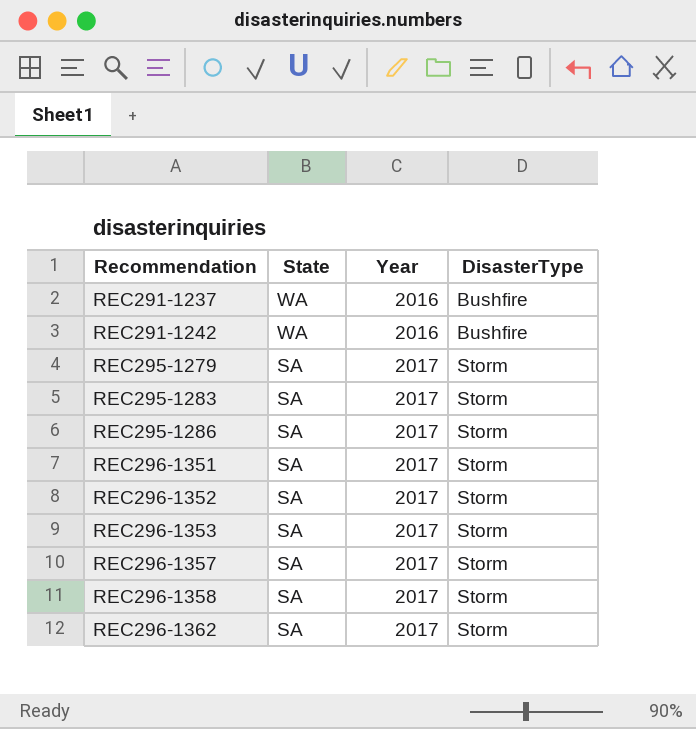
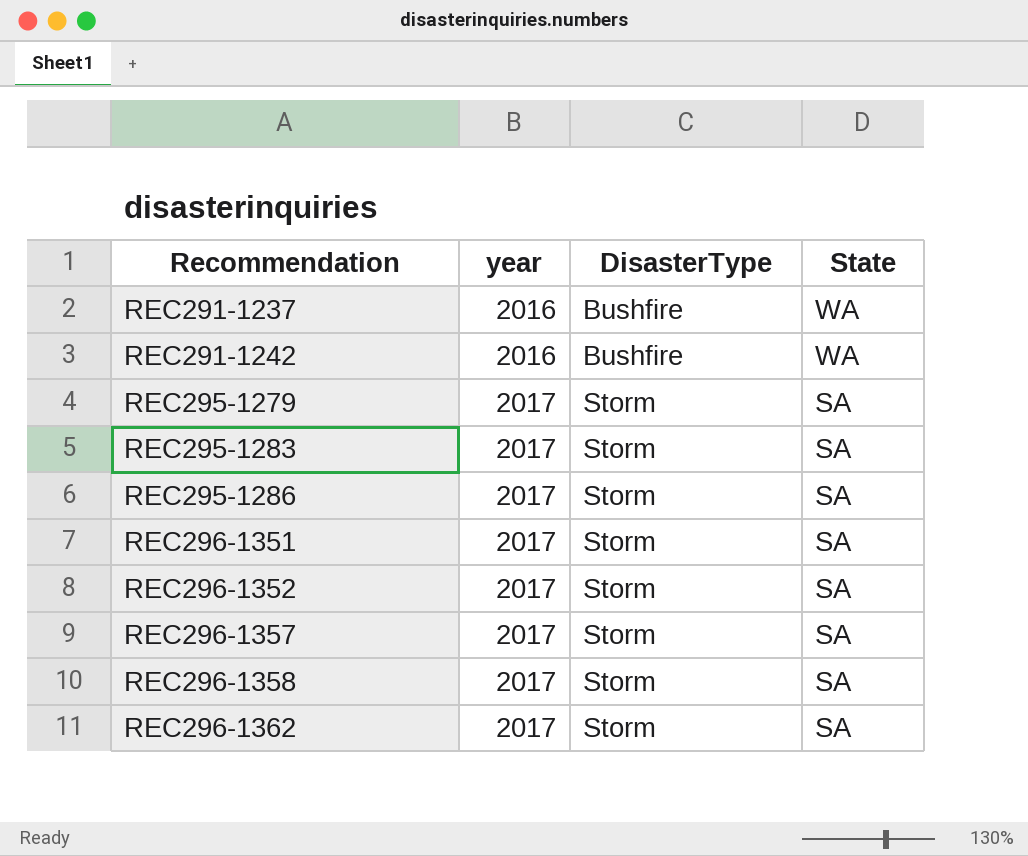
column name: Year -> year
column State | position: 2 -> 4
row REC296-1353: SA | 2017 | Storm -> none

